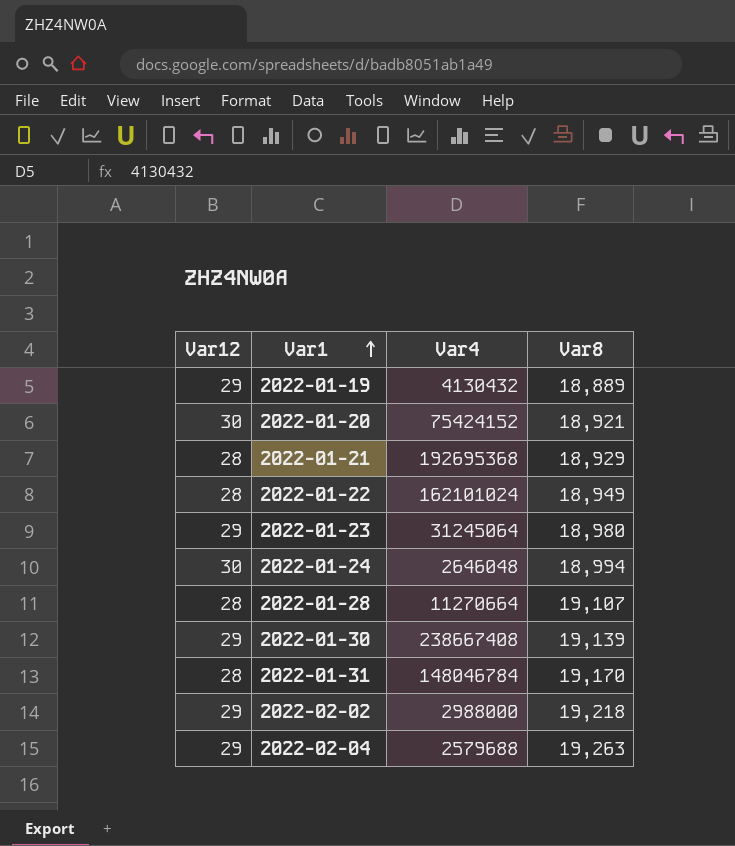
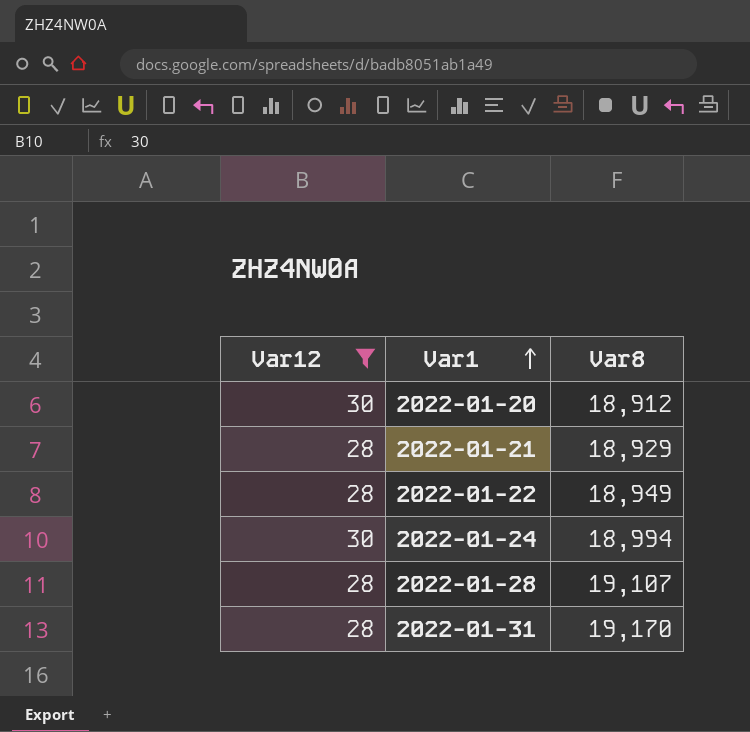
filter: none -> Var12 != 29
column Var4 | position: 3 -> none
2022-01-20 | Var8: 18,921 -> 18,912

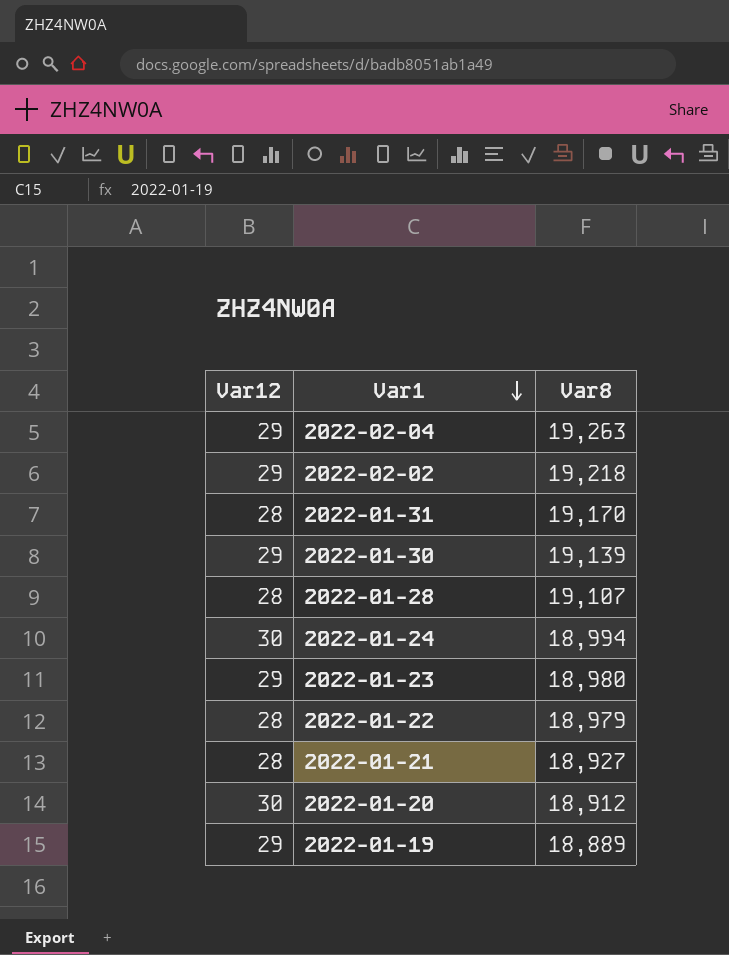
filter: Var12 != 29 -> none
row order: Var1 ascending -> Var1 descending
2022-01-22 | Var8: 18,949 -> 18,979
2022-01-21 | Var8: 18,929 -> 18,927

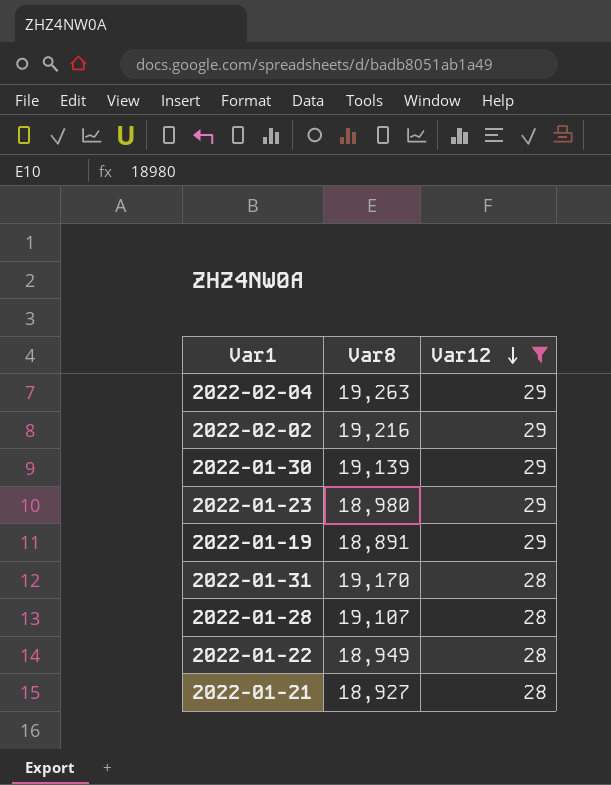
filter: none -> Var12 != 30
row order: Var1 descending -> Var12 descending
column Var12 | position: 1 -> 3
2022-02-02 | Var8: 19,218 -> 19,216
2022-01-19 | Var8: 18,889 -> 18,891
2022-01-22 | Var8: 18,979 -> 18,949

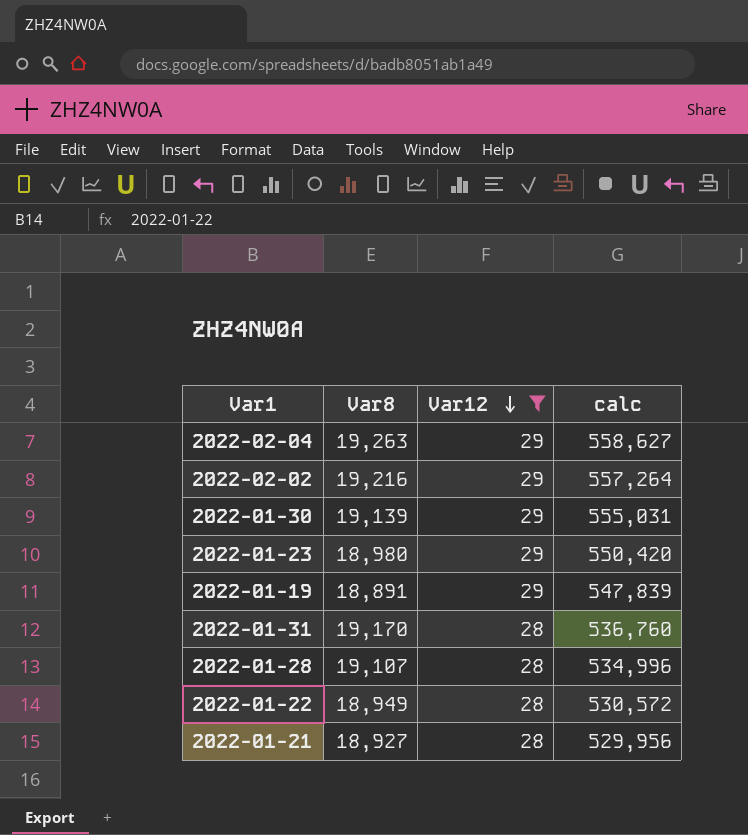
column calc | formula: none -> [Var8] * [Var12]

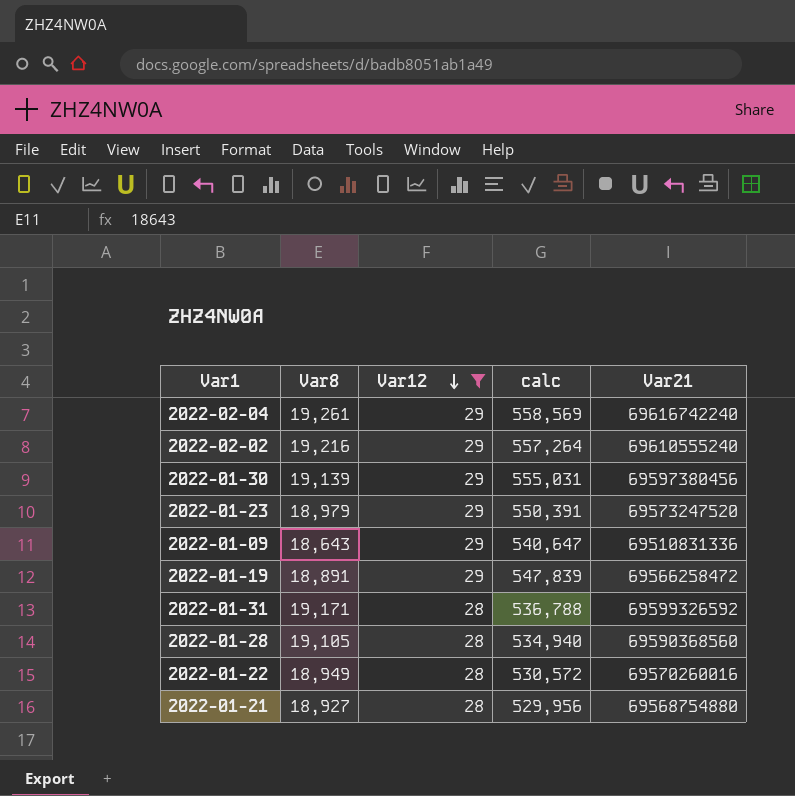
column Var21 | position: none -> 5
2022-02-04 | Var8: 19,263 -> 19,261
2022-02-04 | calc: 558,627 -> 558,569
2022-01-23 | Var8: 18,980 -> 18,979
2022-01-23 | calc: 550,420 -> 550,391
row 2022-01-09: none -> 18,643 | 29 | 540,647 | 69510831336
2022-01-31 | Var8: 19,170 -> 19,171
2022-01-31 | calc: 536,760 -> 536,788
2022-01-28 | Var8: 19,107 -> 19,105
2022-01-28 | calc: 534,996 -> 534,940

